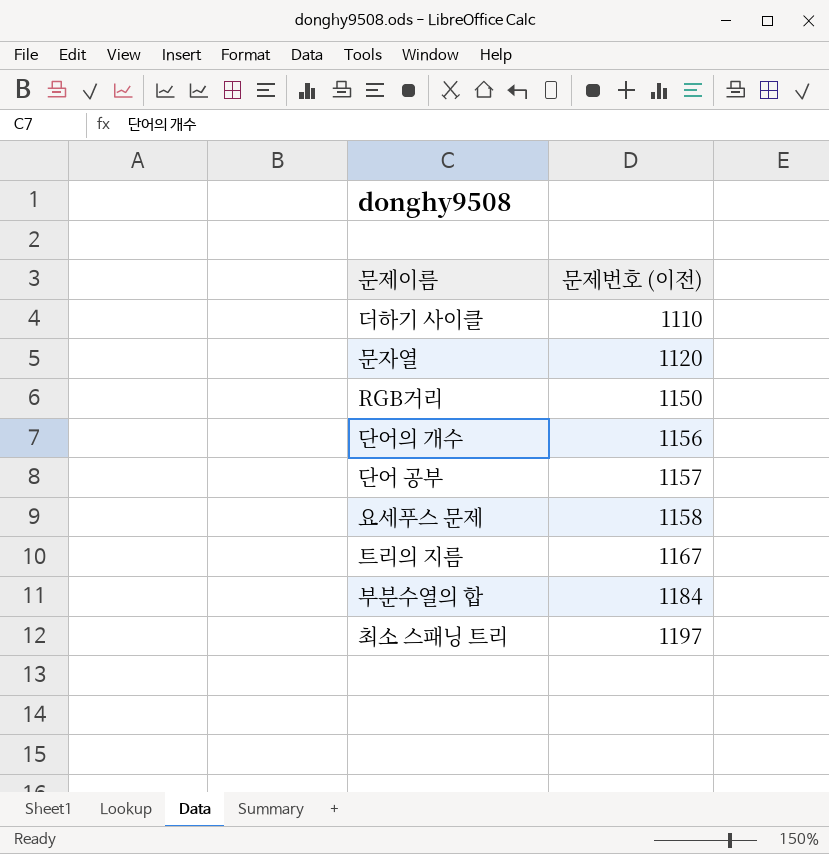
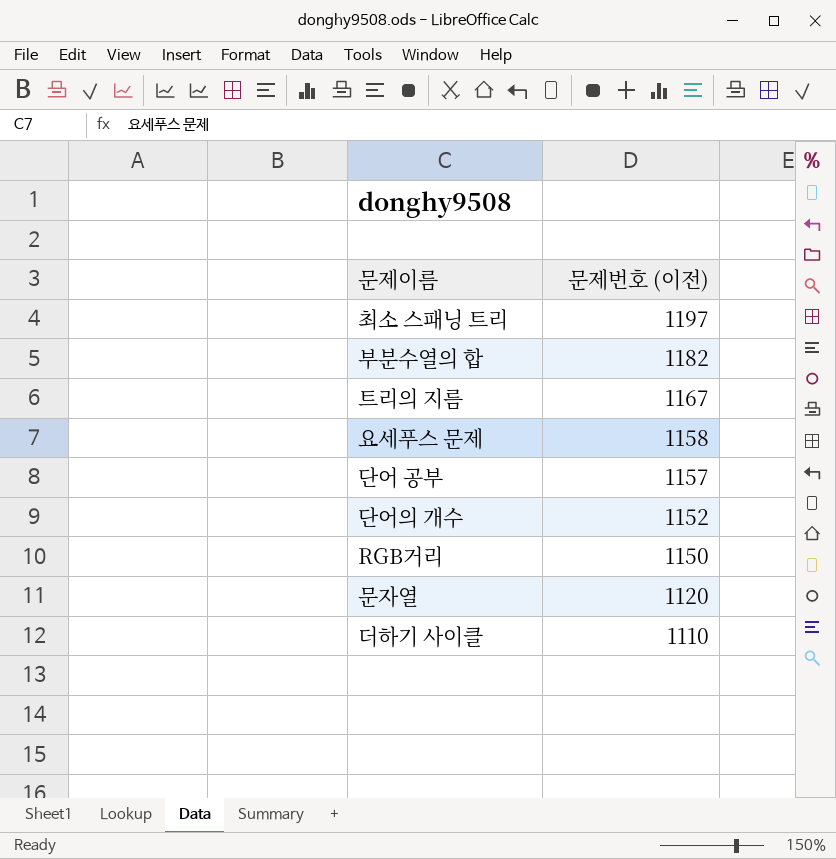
row order: 문제번호 (이전) ascending -> 문제번호 (이전) descending
부분수열의 합 | 문제번호 (이전): 1184 -> 1182
단어의 개수 | 문제번호 (이전): 1156 -> 1152

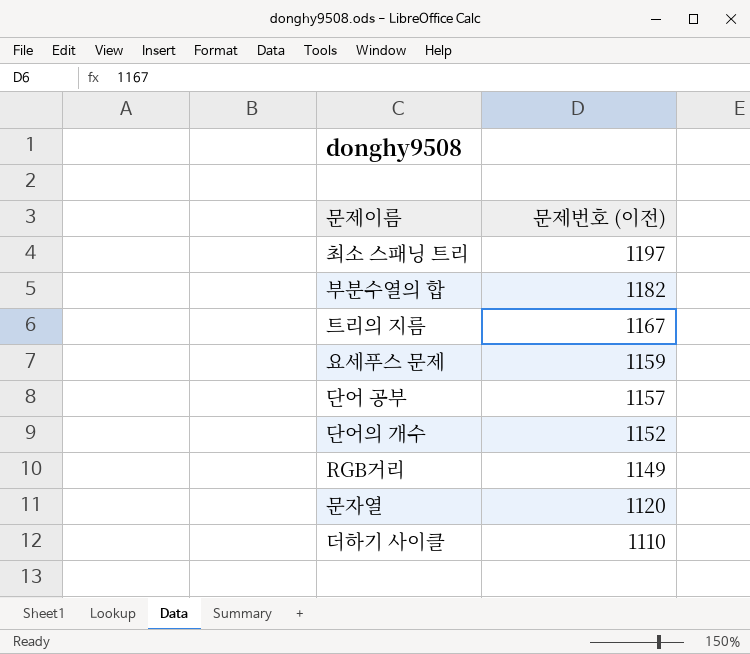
요세푸스 문제 | 문제번호 (이전): 1158 -> 1159
RGB거리 | 문제번호 (이전): 1150 -> 1149

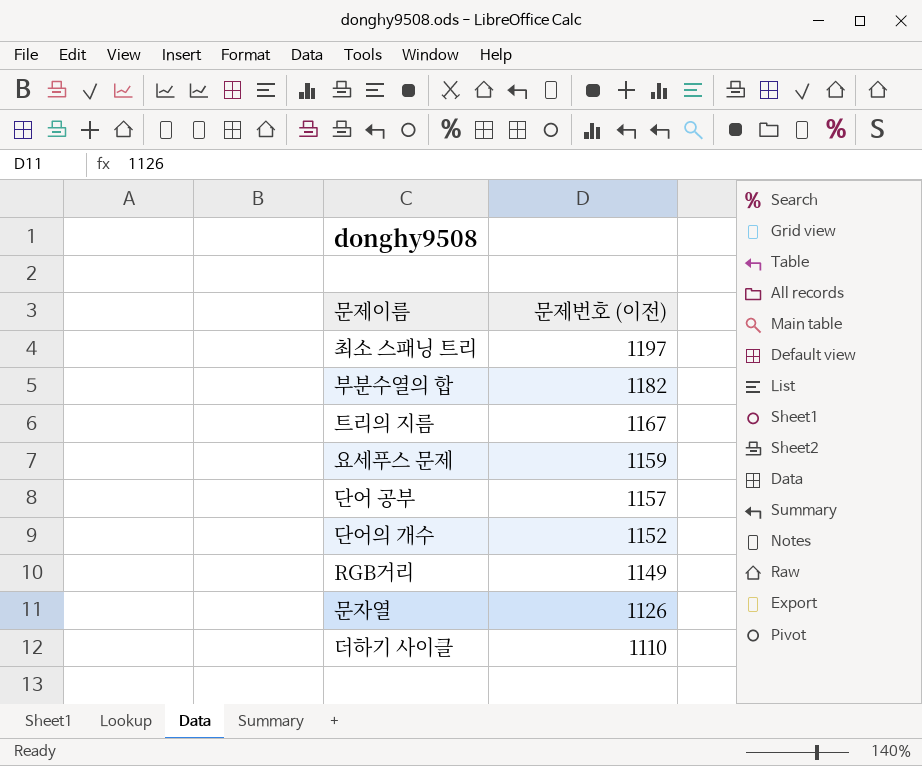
문자열 | 문제번호 (이전): 1120 -> 1126

